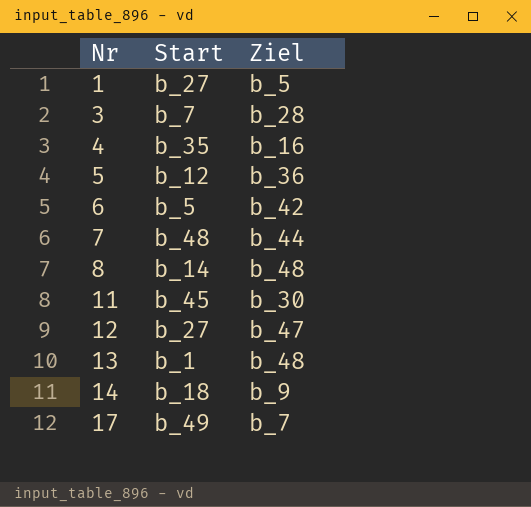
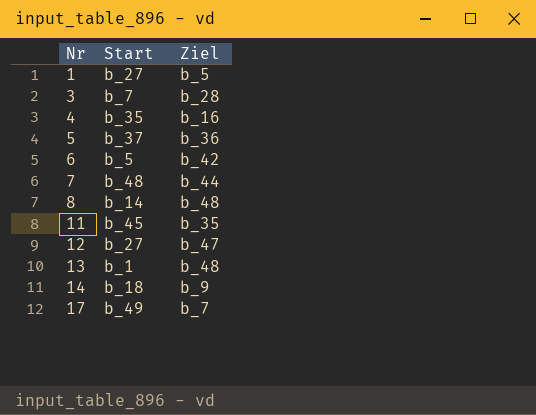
5 | Start: b_12 -> b_37
11 | Ziel: b_30 -> b_35

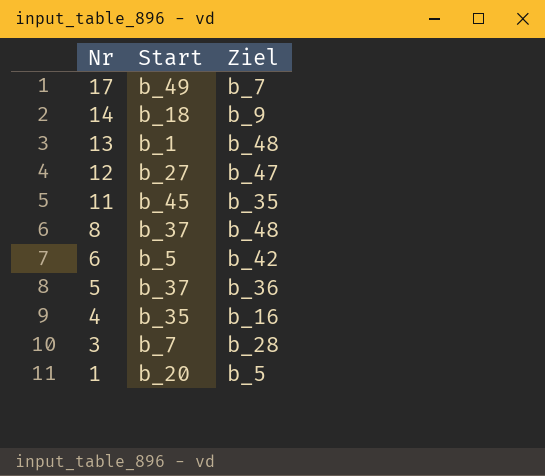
row order: Nr ascending -> Nr descending
row 7: b_48 | b_44 -> none
8 | Start: b_14 -> b_37
1 | Start: b_27 -> b_20

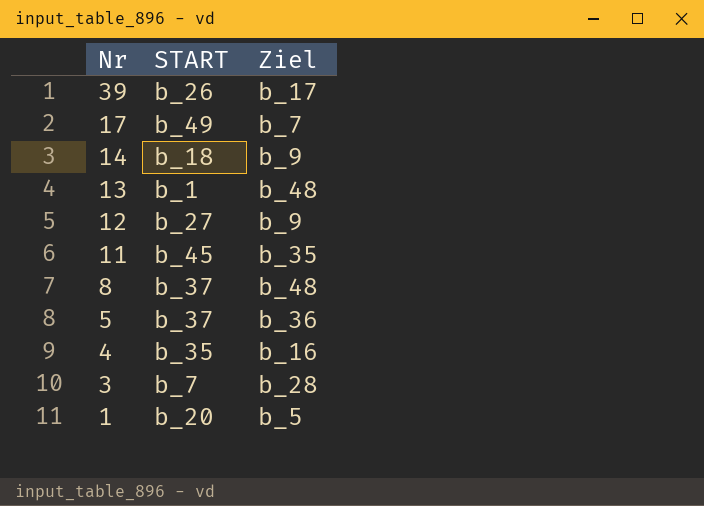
column name: Start -> START
row 6: b_5 | b_42 -> none
row 39: none -> b_26 | b_17
12 | Ziel: b_47 -> b_9

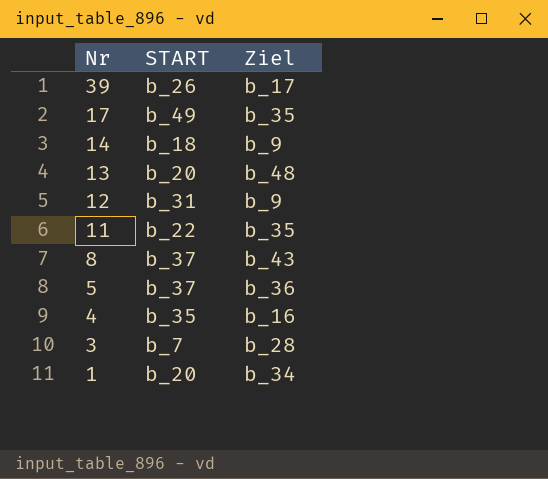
17 | Ziel: b_7 -> b_35
13 | START: b_1 -> b_20
12 | START: b_27 -> b_31
11 | START: b_45 -> b_22
8 | Ziel: b_48 -> b_43
1 | Ziel: b_5 -> b_34

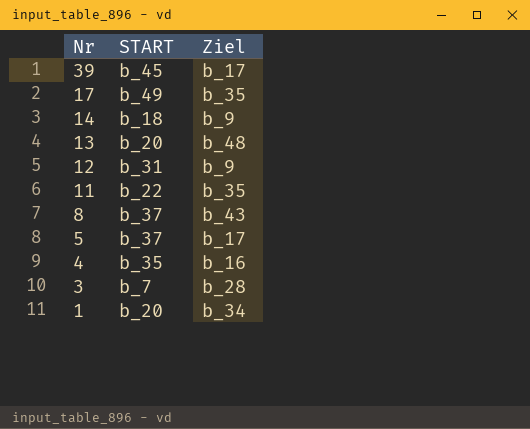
39 | START: b_26 -> b_45
5 | Ziel: b_36 -> b_17

